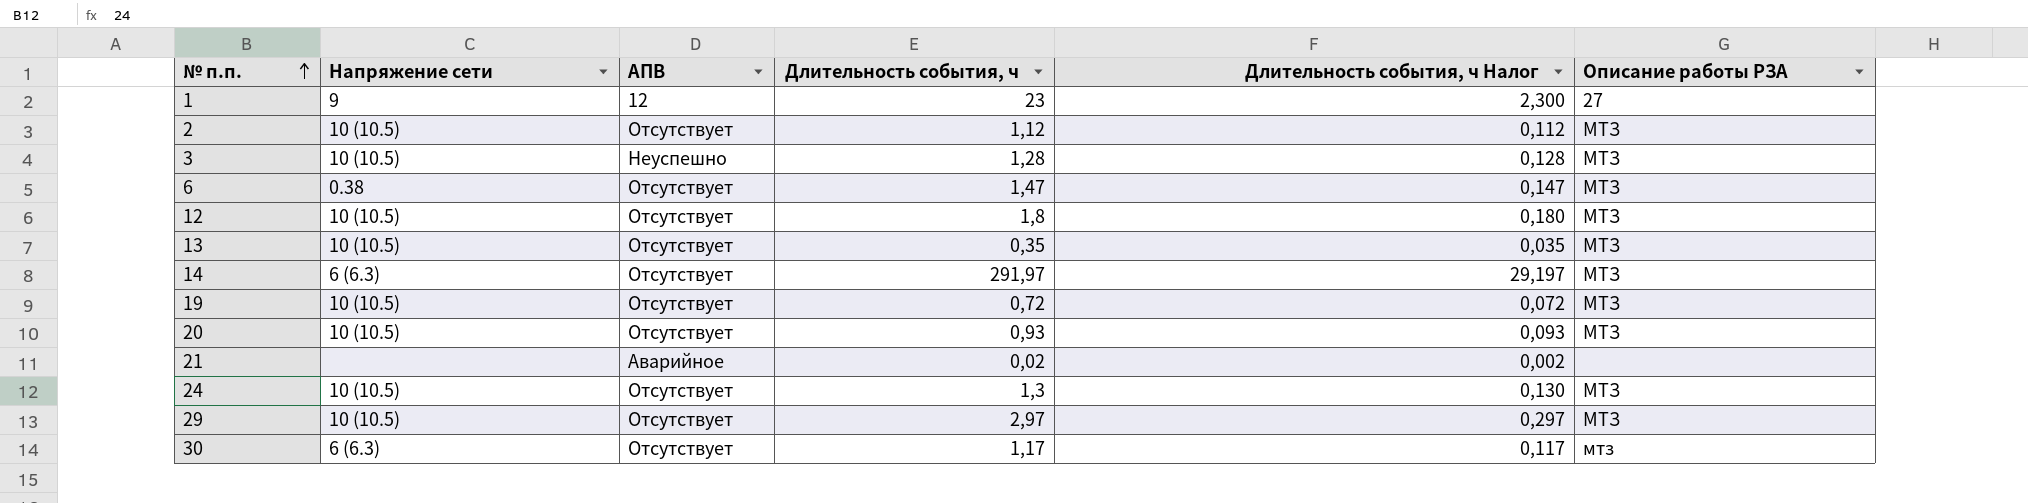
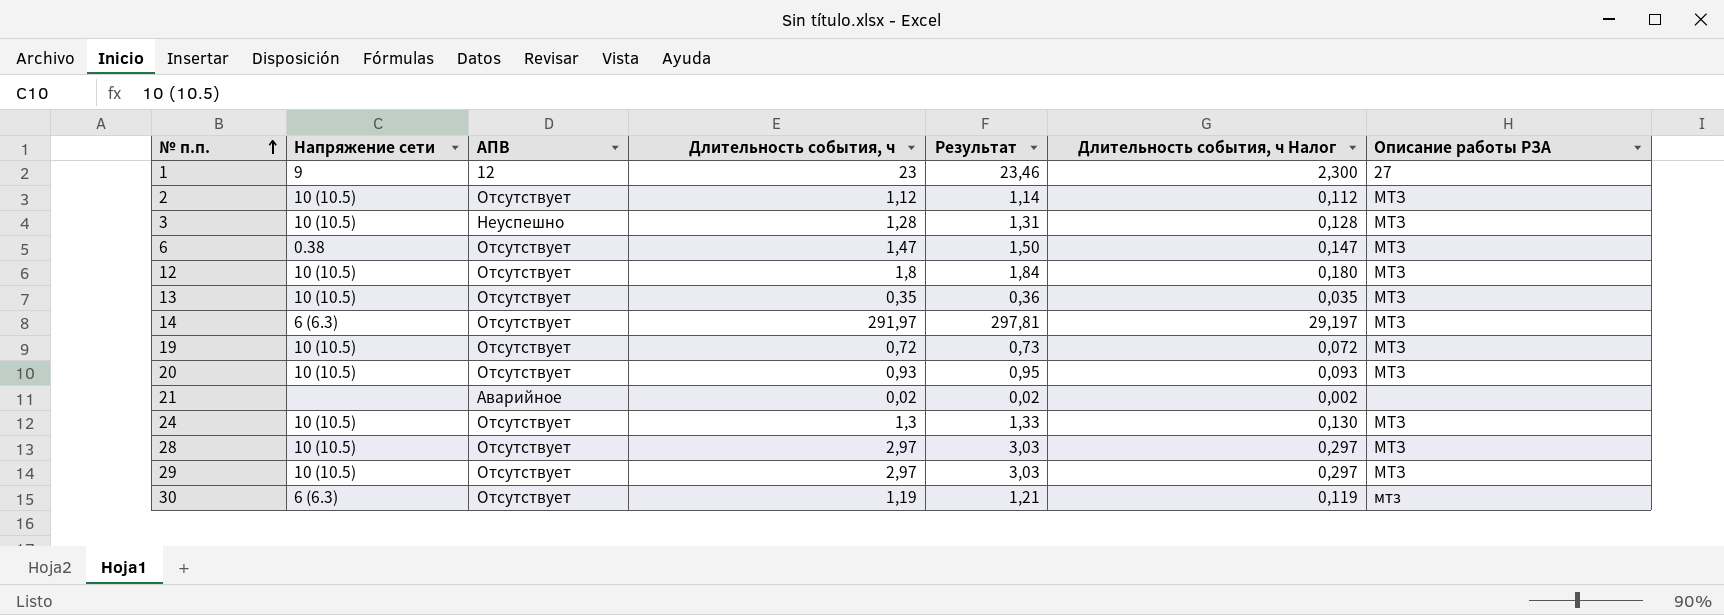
column Результат | formula: none -> [Длительность события, ч] * 1,02
row 28: none -> 10 (10.5) | Отсутствует | 2,97 | 3,03 | 0,297 | МТЗ
30 | Длительность события, ч: 1,17 -> 1,19
30 | Длительность события, ч Налог: 0,117 -> 0,119

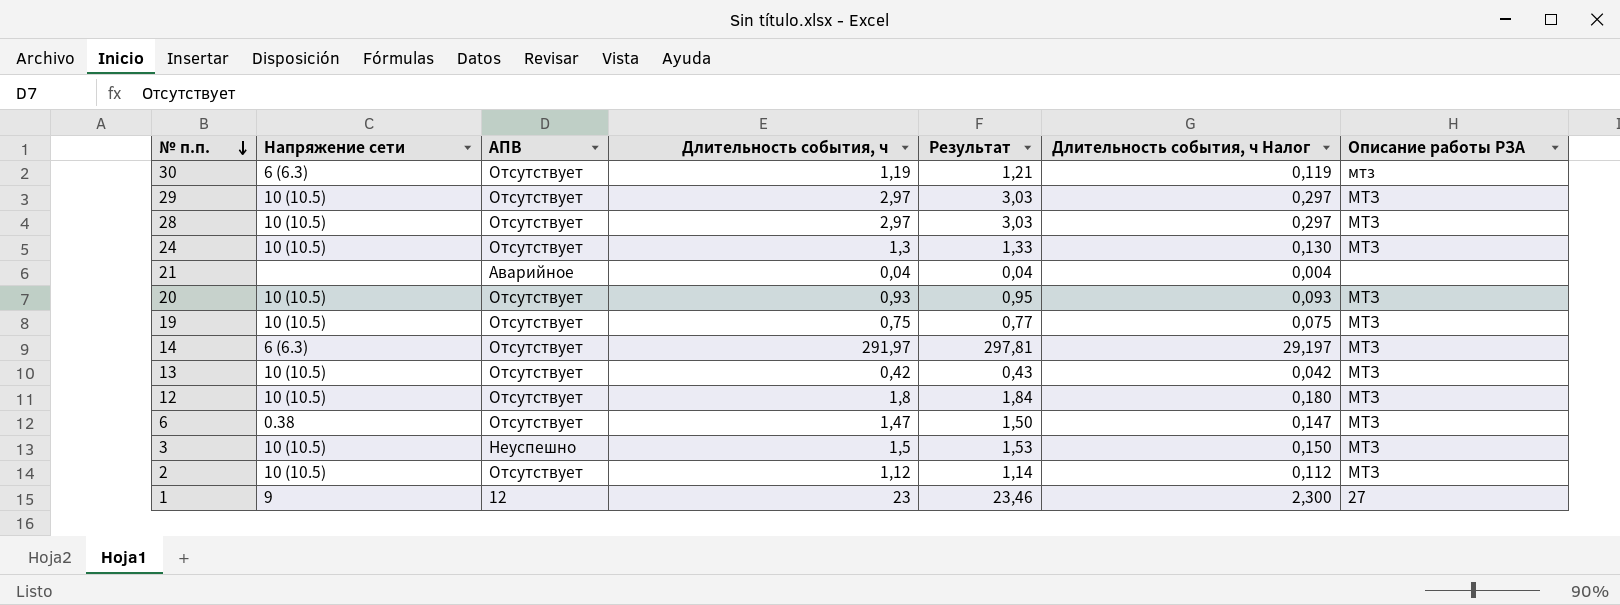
row order: № п.п. ascending -> № п.п. descending
21 | Длительность события, ч: 0,02 -> 0,04
21 | Результат: 0,02 -> 0,04
21 | Длительность события, ч Налог: 0,002 -> 0,004
19 | Длительность события, ч: 0,72 -> 0,75
19 | Результат: 0,73 -> 0,77
19 | Длительность события, ч Налог: 0,072 -> 0,075
13 | Длительность события, ч: 0,35 -> 0,42
13 | Результат: 0,36 -> 0,43
13 | Длительность события, ч Налог: 0,035 -> 0,042
3 | Длительность события, ч: 1,28 -> 1,5
3 | Результат: 1,31 -> 1,53
3 | Длительность события, ч Налог: 0,128 -> 0,150

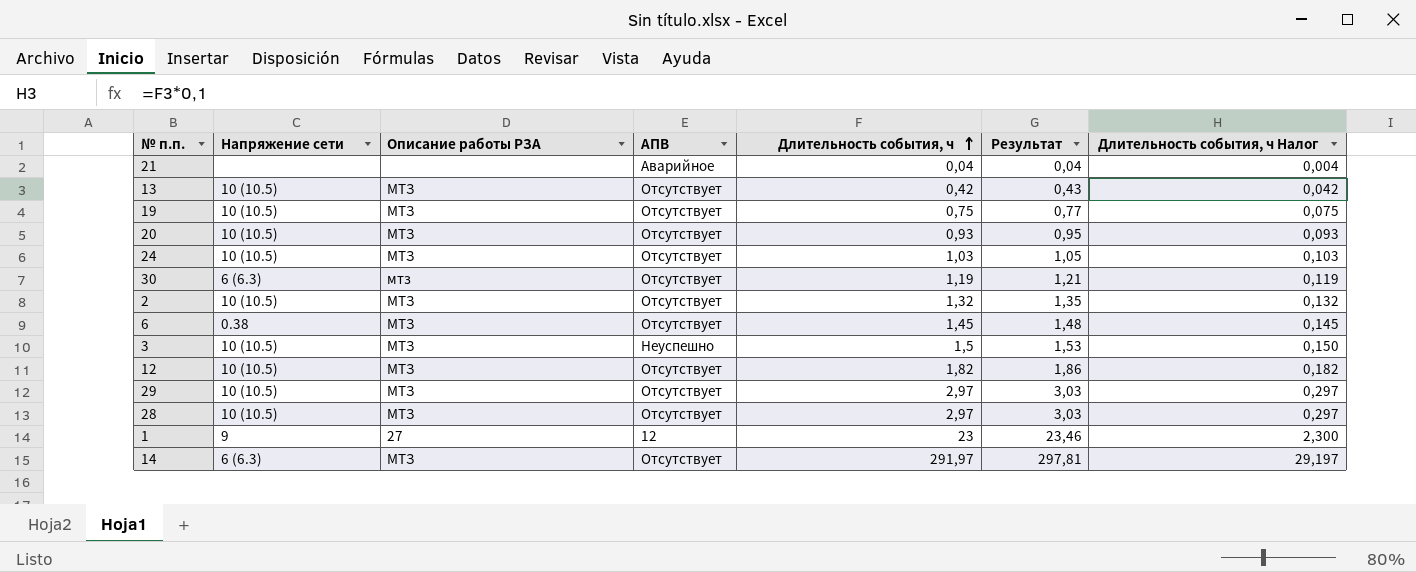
row order: № п.п. descending -> Длительность события, ч ascending
column Описание работы РЗА | position: 7 -> 3
24 | Длительность события, ч: 1,3 -> 1,03
24 | Результат: 1,33 -> 1,05
24 | Длительность события, ч Налог: 0,130 -> 0,103
2 | Длительность события, ч: 1,12 -> 1,32
2 | Результат: 1,14 -> 1,35
2 | Длительность события, ч Налог: 0,112 -> 0,132
6 | Длительность события, ч: 1,47 -> 1,45
6 | Результат: 1,50 -> 1,48
6 | Длительность события, ч Налог: 0,147 -> 0,145
12 | Длительность события, ч: 1,8 -> 1,82
12 | Результат: 1,84 -> 1,86
12 | Длительность события, ч Налог: 0,180 -> 0,182

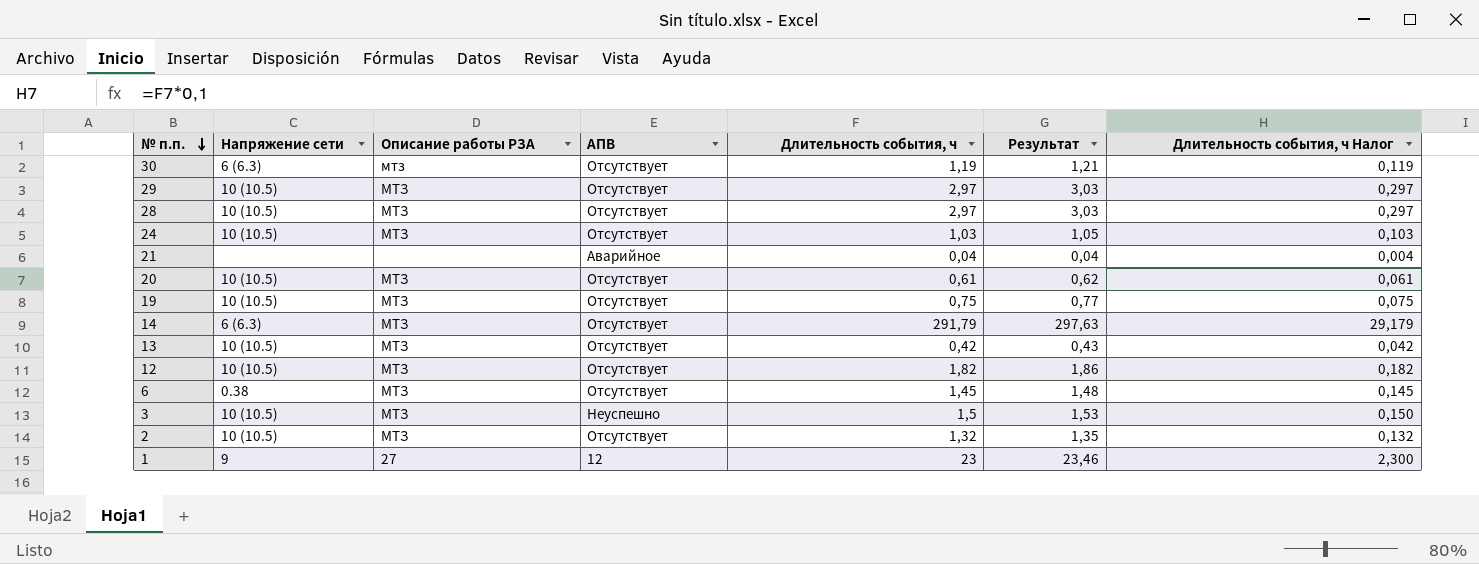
row order: Длительность события, ч ascending -> № п.п. descending
20 | Длительность события, ч: 0,93 -> 0,61
20 | Результат: 0,95 -> 0,62
20 | Длительность события, ч Налог: 0,093 -> 0,061
14 | Длительность события, ч: 291,97 -> 291,79
14 | Результат: 297,81 -> 297,63
14 | Длительность события, ч Налог: 29,197 -> 29,179

